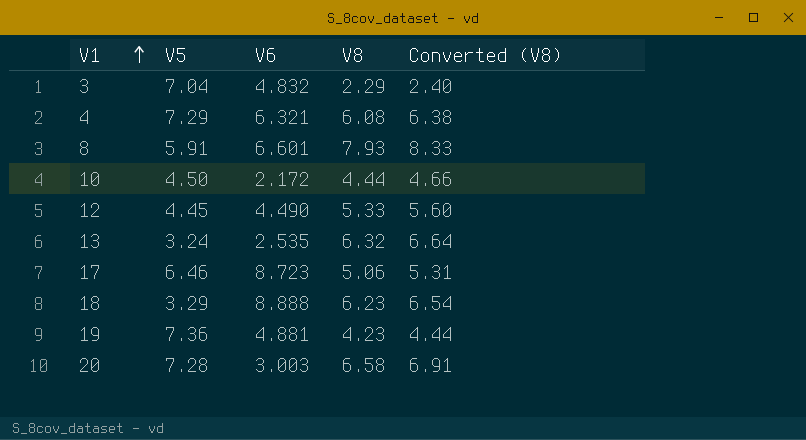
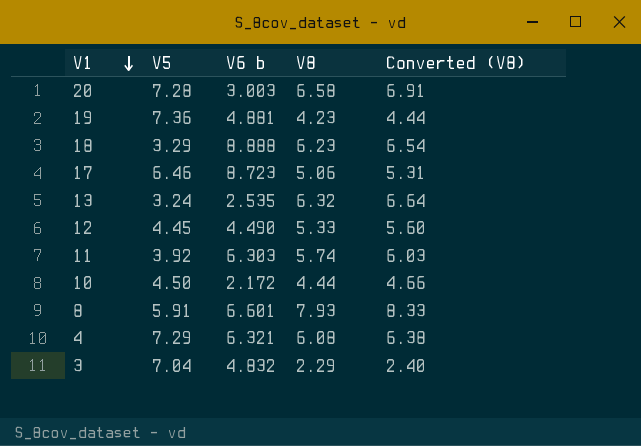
row order: V1 ascending -> V1 descending
column name: V6 -> V6 b
row 11: none -> 3.92 | 6.303 | 5.74 | 6.03

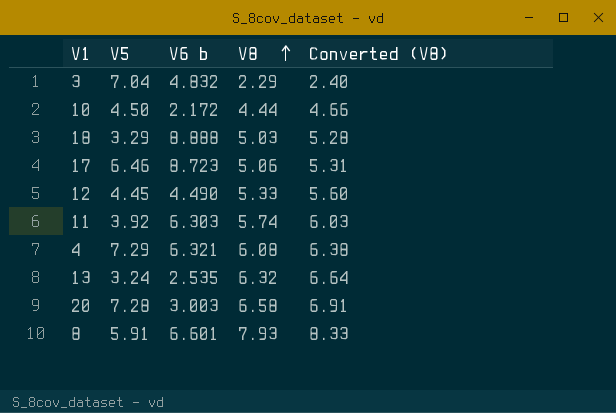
row order: V1 descending -> V8 ascending
row 19: 7.36 | 4.881 | 4.23 | 4.44 -> none
18 | V8: 6.23 -> 5.03
18 | Converted (V8): 6.54 -> 5.28

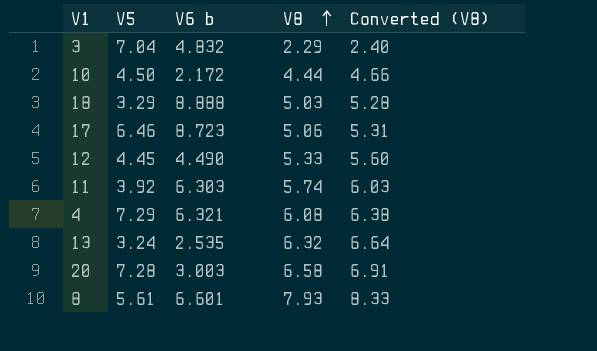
8 | V5: 5.91 -> 5.61

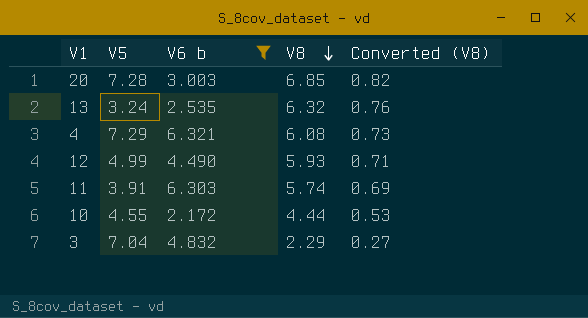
filter: none -> V6 b <= 6.321
row order: V8 ascending -> V8 descending
column Converted (V8) | formula: [V8] * 1.05 -> [V8] * 0.12
20 | V8: 6.58 -> 6.85
12 | V5: 4.45 -> 4.99
12 | V8: 5.33 -> 5.93
11 | V5: 3.92 -> 3.91
10 | V5: 4.50 -> 4.55

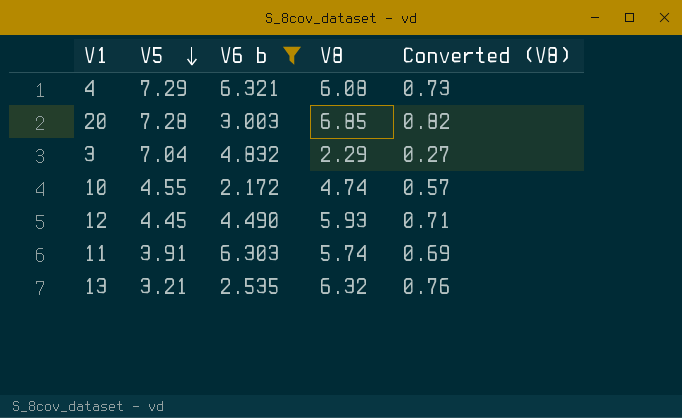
row order: V8 descending -> V5 descending
10 | V8: 4.44 -> 4.74
10 | Converted (V8): 0.53 -> 0.57
12 | V5: 4.99 -> 4.45
13 | V5: 3.24 -> 3.21

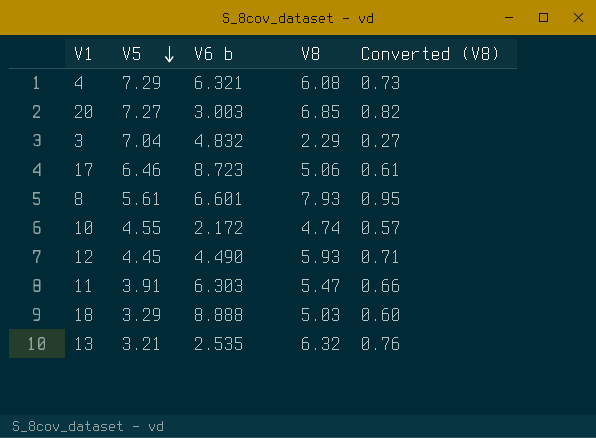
filter: V6 b <= 6.321 -> none
20 | V5: 7.28 -> 7.27
11 | V8: 5.74 -> 5.47
11 | Converted (V8): 0.69 -> 0.66

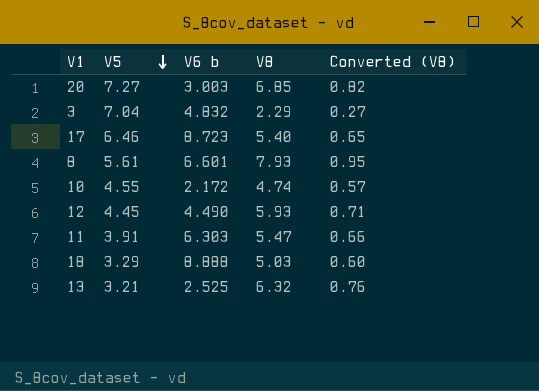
row 4: 7.29 | 6.321 | 6.08 | 0.73 -> none
17 | V8: 5.06 -> 5.40
17 | Converted (V8): 0.61 -> 0.65
13 | V6 b: 2.535 -> 2.525

